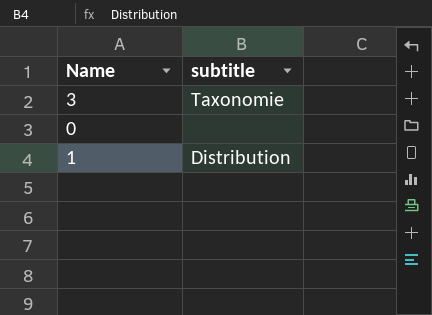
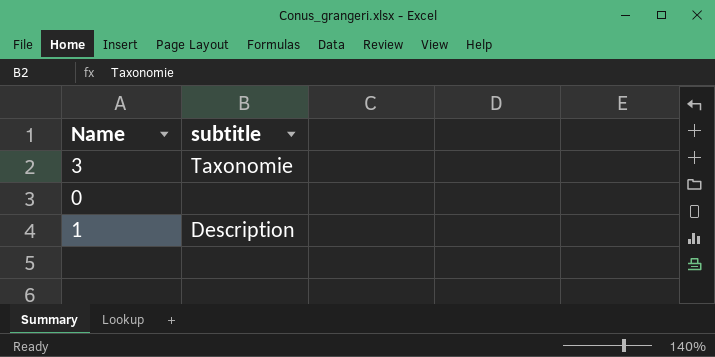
1 | subtitle: Distribution -> Description

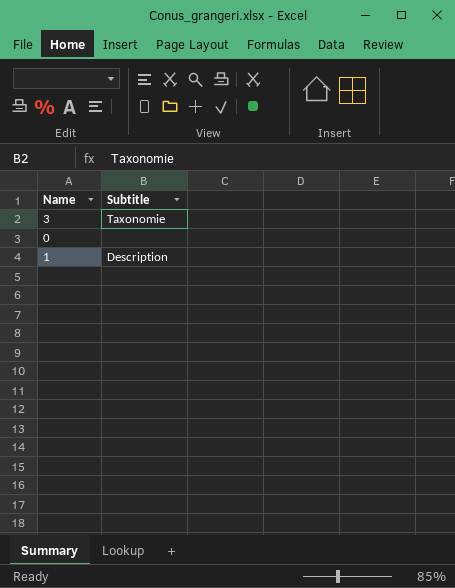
column name: subtitle -> Subtitle

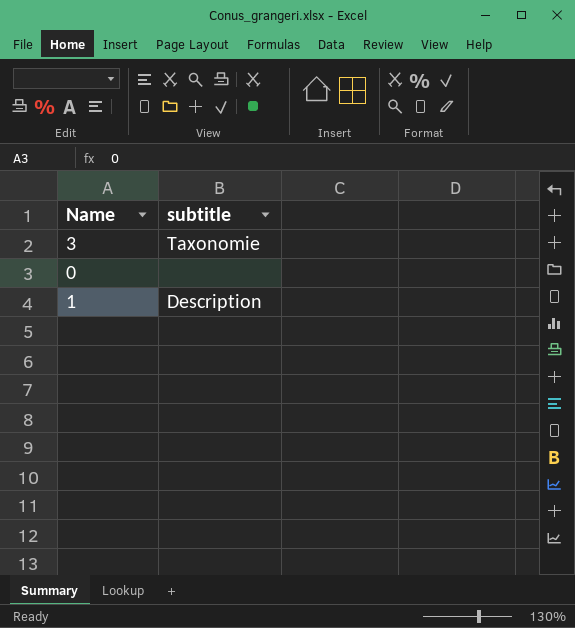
column name: Subtitle -> subtitle

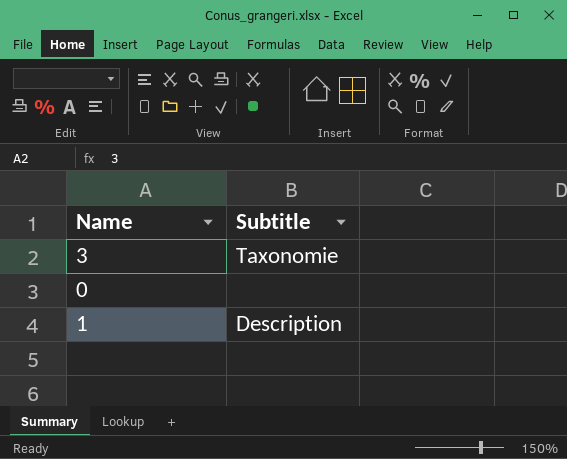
column name: subtitle -> Subtitle

